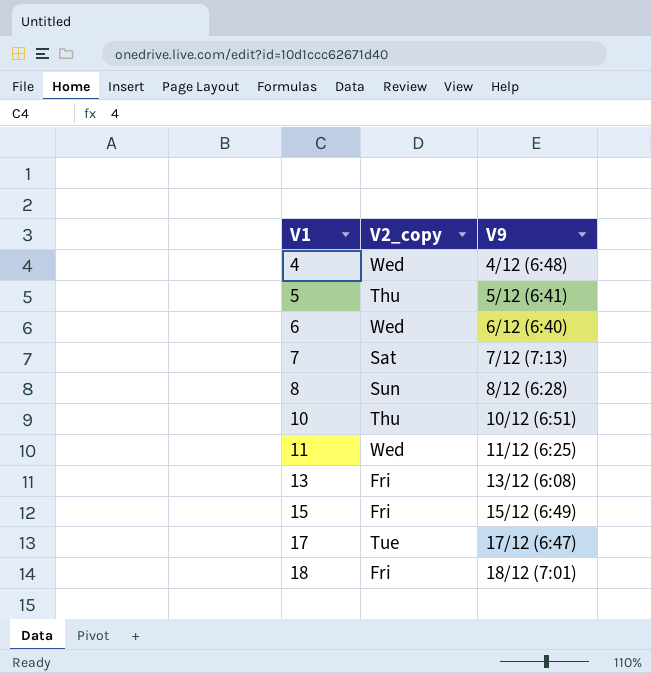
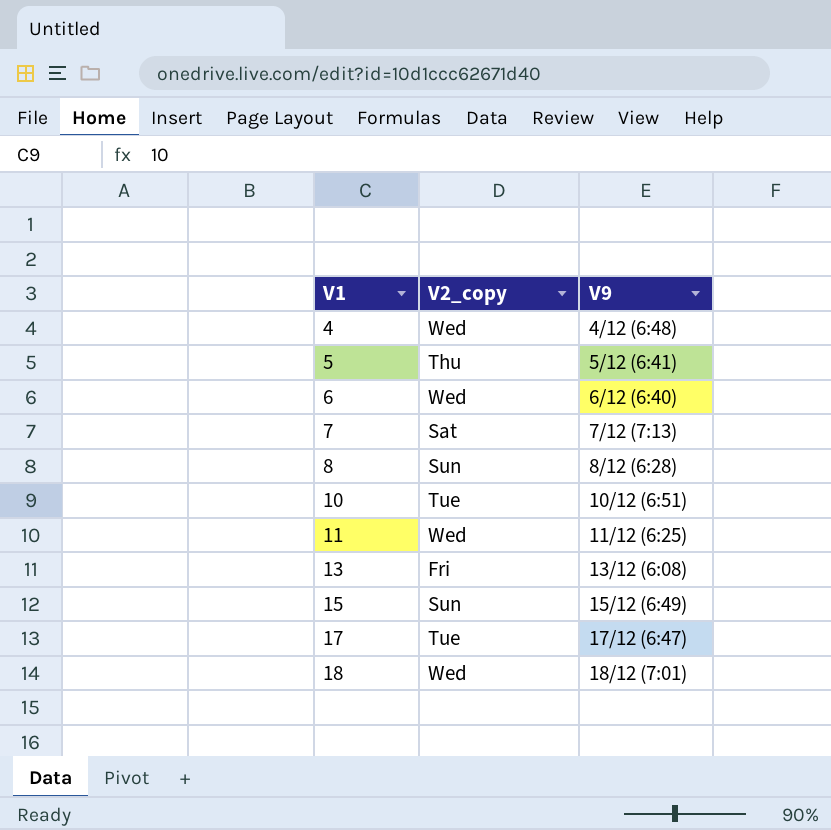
10 | V2_copy: Thu -> Tue
15 | V2_copy: Fri -> Sun
18 | V2_copy: Fri -> Wed

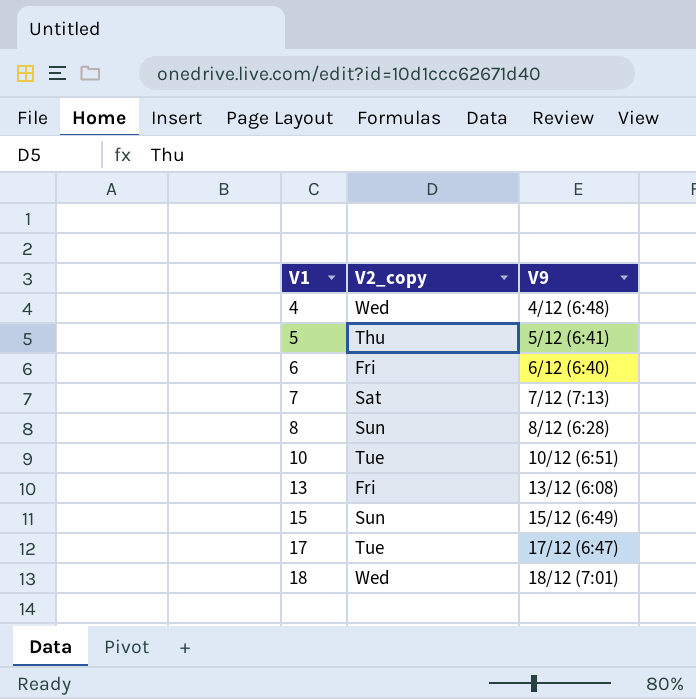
row 11: Wed | 11/12 (6:25) -> none
6 | V2_copy: Wed -> Fri

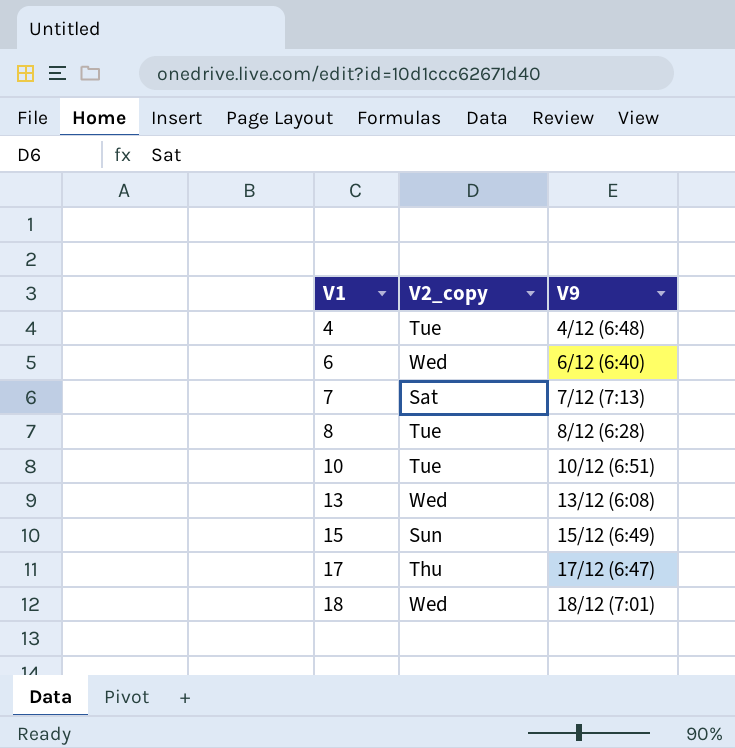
row 5: Thu | 5/12 (6:41) -> none
4 | V2_copy: Wed -> Tue
6 | V2_copy: Fri -> Wed
8 | V2_copy: Sun -> Tue
13 | V2_copy: Fri -> Wed
17 | V2_copy: Tue -> Thu

